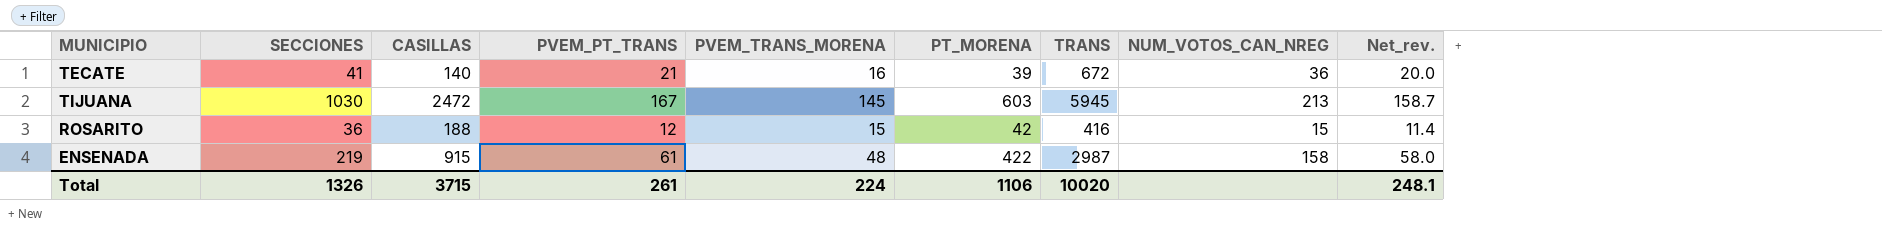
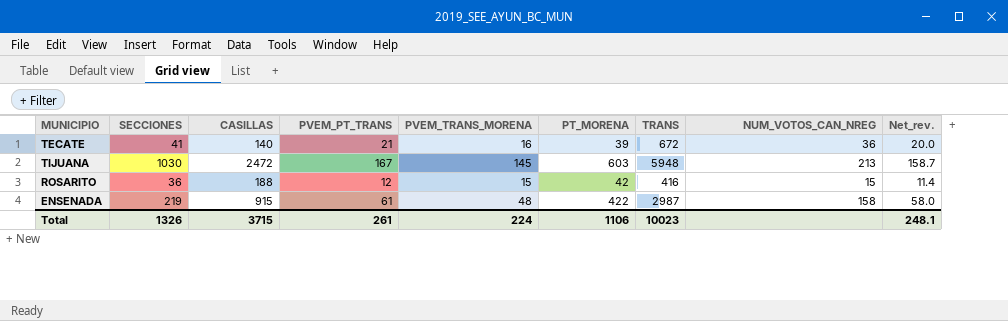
TIJUANA | TRANS: 5945 -> 5948
Total | TRANS: 10020 -> 10023

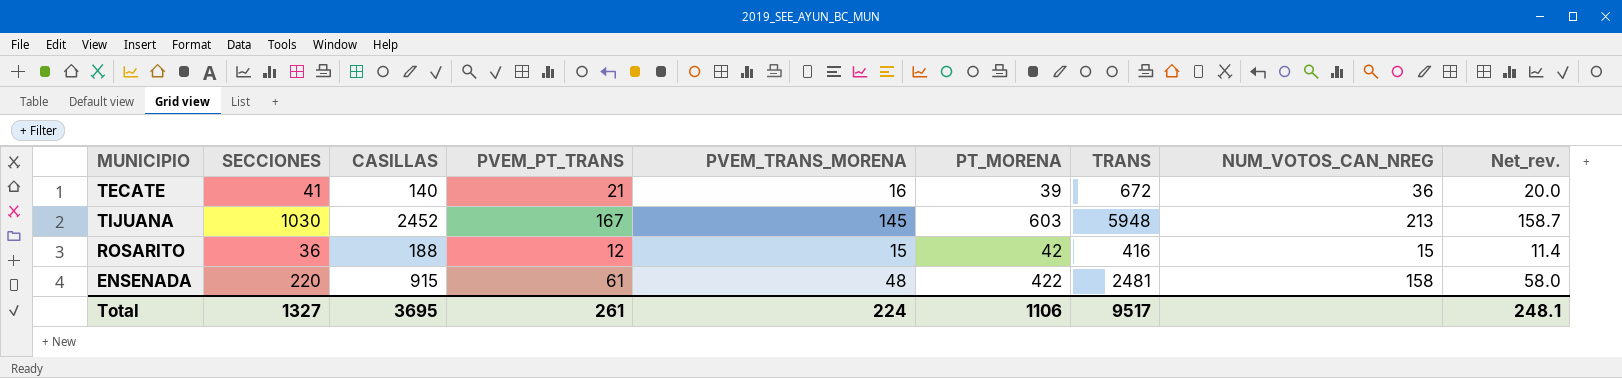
TIJUANA | CASILLAS: 2472 -> 2452
ENSENADA | SECCIONES: 219 -> 220
ENSENADA | TRANS: 2987 -> 2481
Total | SECCIONES: 1326 -> 1327
Total | CASILLAS: 3715 -> 3695
Total | TRANS: 10023 -> 9517

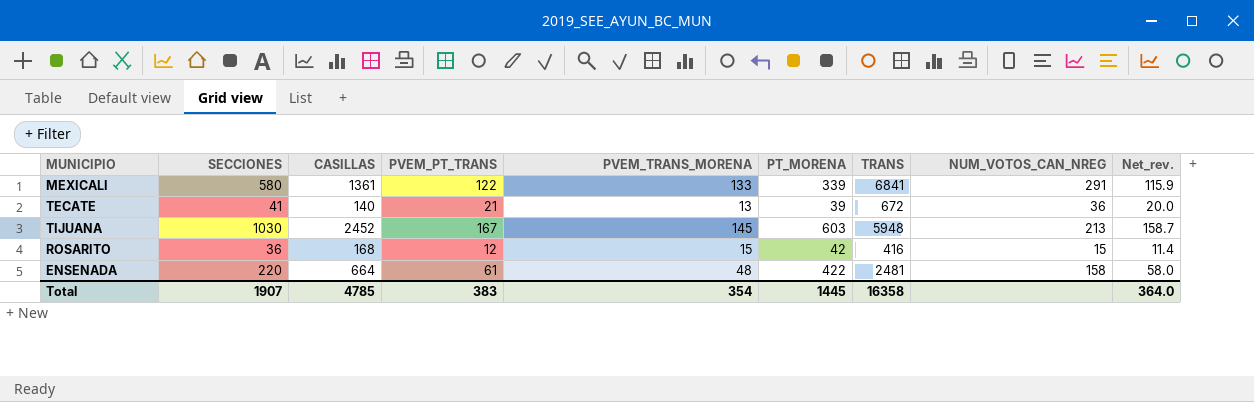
row MEXICALI: none -> 580 | 1361 | 122 | 133 | 339 | 6841 | 291 | 115.9
TECATE | PVEM_TRANS_MORENA: 16 -> 13
ROSARITO | CASILLAS: 188 -> 168
ENSENADA | CASILLAS: 915 -> 664
Total | SECCIONES: 1327 -> 1907
Total | CASILLAS: 3695 -> 4785
Total | PVEM_PT_TRANS: 261 -> 383
Total | PVEM_TRANS_MORENA: 224 -> 354
Total | PT_MORENA: 1106 -> 1445
Total | TRANS: 9517 -> 16358
Total | Net_rev.: 248.1 -> 364.0

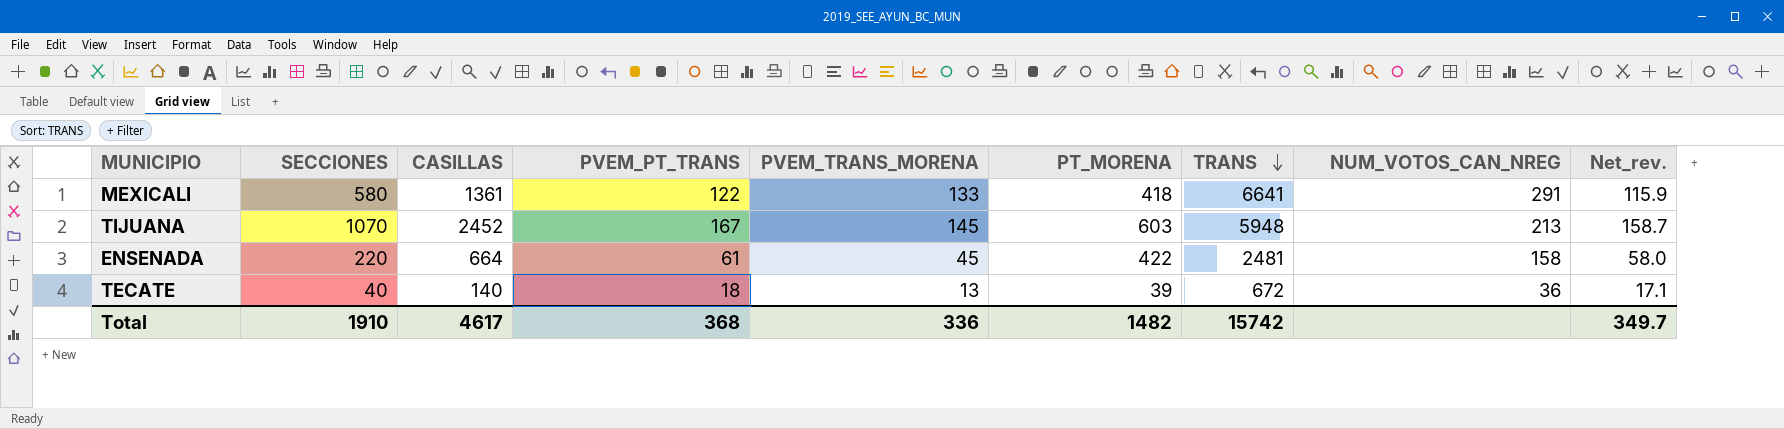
row order: none -> TRANS descending
row ROSARITO: 36 | 168 | 12 | 15 | 42 | 416 | 15 | 11.4 -> none
MEXICALI | PT_MORENA: 339 -> 418
MEXICALI | TRANS: 6841 -> 6641
TIJUANA | SECCIONES: 1030 -> 1070
ENSENADA | PVEM_TRANS_MORENA: 48 -> 45
TECATE | SECCIONES: 41 -> 40
TECATE | PVEM_PT_TRANS: 21 -> 18
TECATE | Net_rev.: 20.0 -> 17.1
Total | SECCIONES: 1907 -> 1910
Total | CASILLAS: 4785 -> 4617
Total | PVEM_PT_TRANS: 383 -> 368
Total | PVEM_TRANS_MORENA: 354 -> 336
Total | PT_MORENA: 1445 -> 1482
Total | TRANS: 16358 -> 15742
Total | Net_rev.: 364.0 -> 349.7

